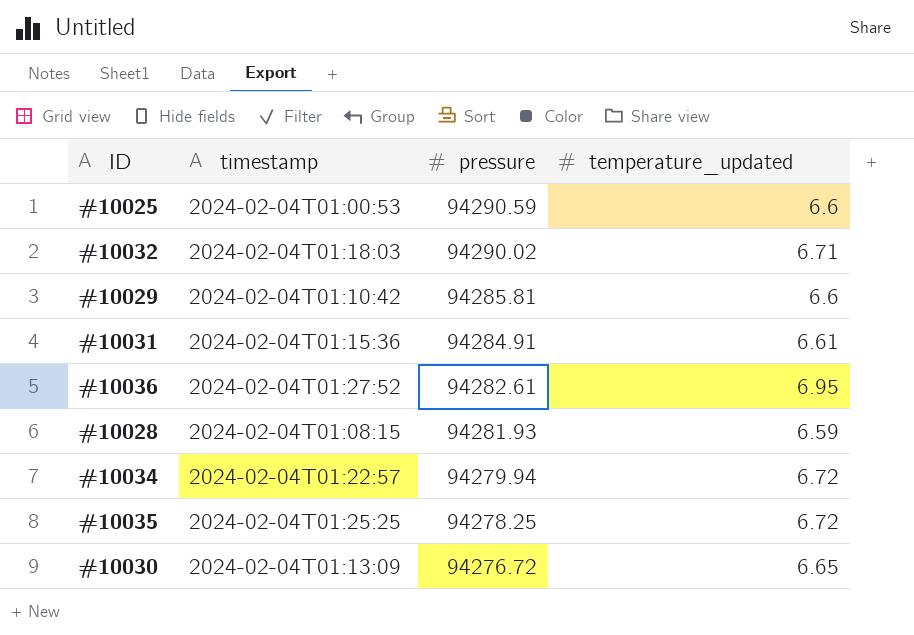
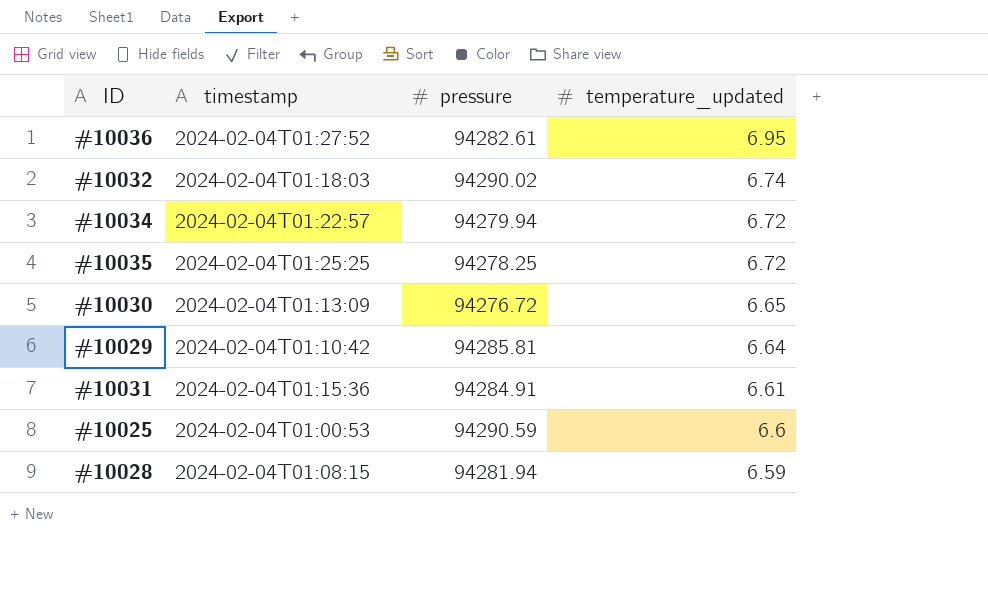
row order: pressure descending -> temperature_updated descending
#10032 | temperature_updated: 6.71 -> 6.74
#10029 | temperature_updated: 6.6 -> 6.64
#10028 | pressure: 94281.93 -> 94281.94

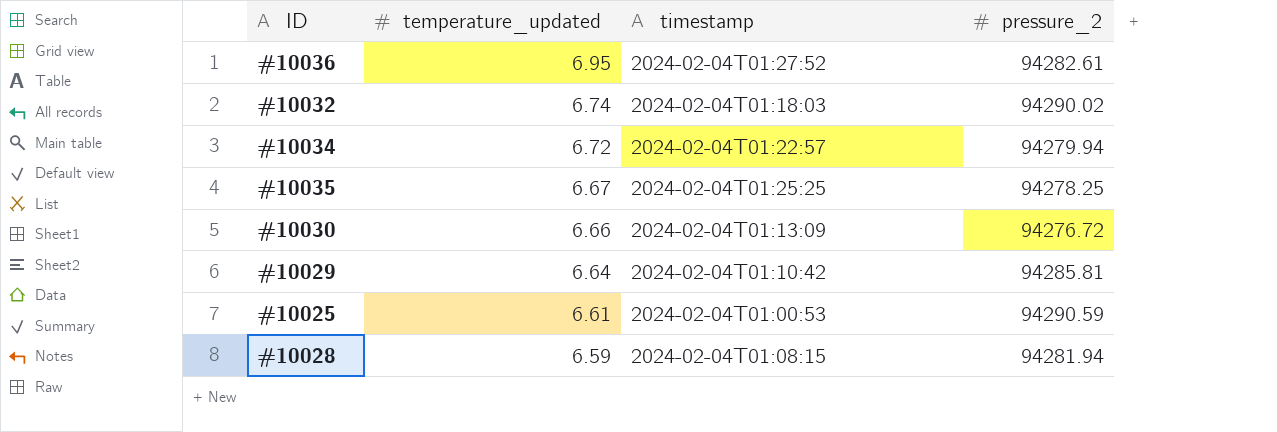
column temperature_updated | position: 4 -> 2
column name: pressure -> pressure_2
row #10031: 2024-02-04T01:15:36 | 94284.91 | 6.61 -> none
#10035 | temperature_updated: 6.72 -> 6.67
#10030 | temperature_updated: 6.65 -> 6.66
#10025 | temperature_updated: 6.6 -> 6.61

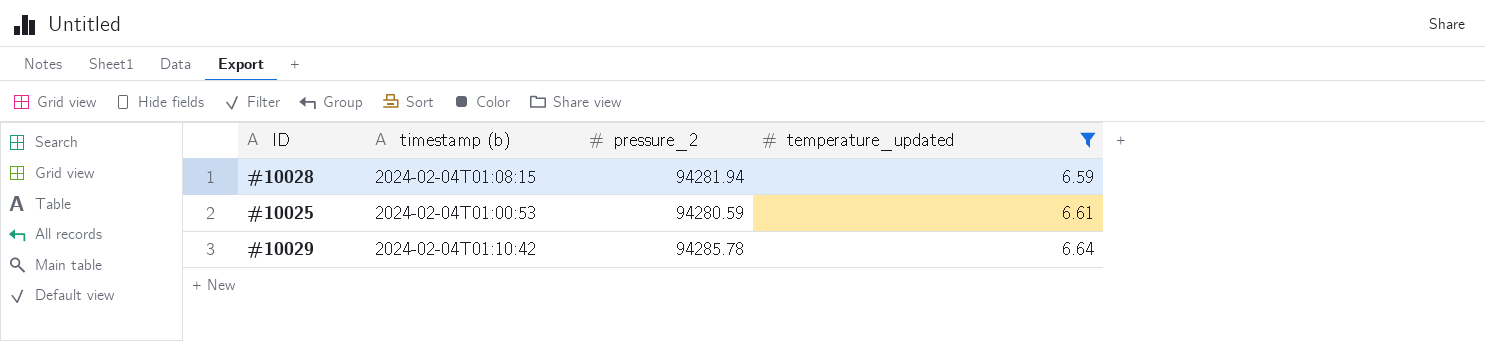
filter: none -> temperature_updated <= 6.64
row order: temperature_updated descending -> temperature_updated ascending
column name: timestamp -> timestamp (b)
column temperature_updated | position: 2 -> 4
#10025 | pressure_2: 94290.59 -> 94280.59
#10029 | pressure_2: 94285.81 -> 94285.78

